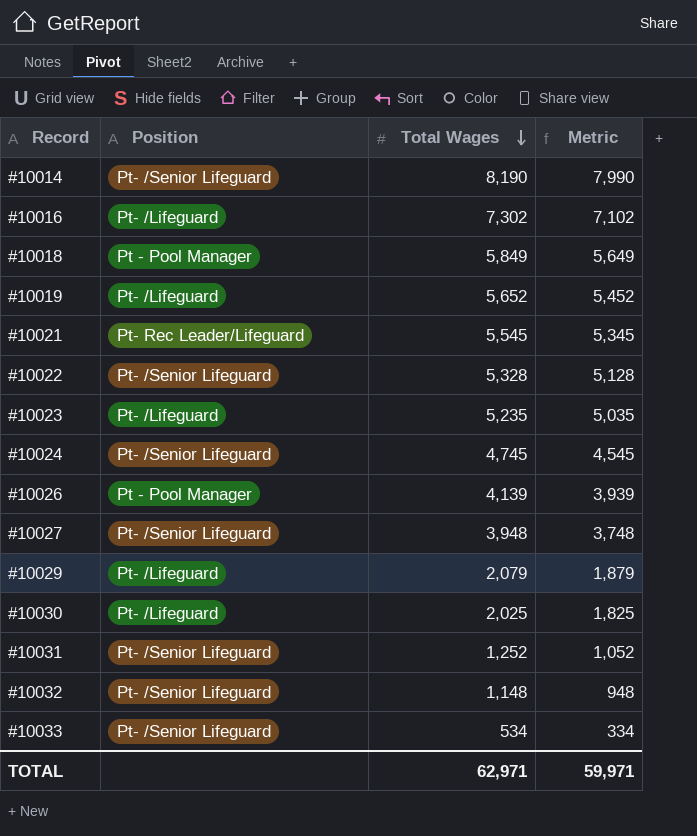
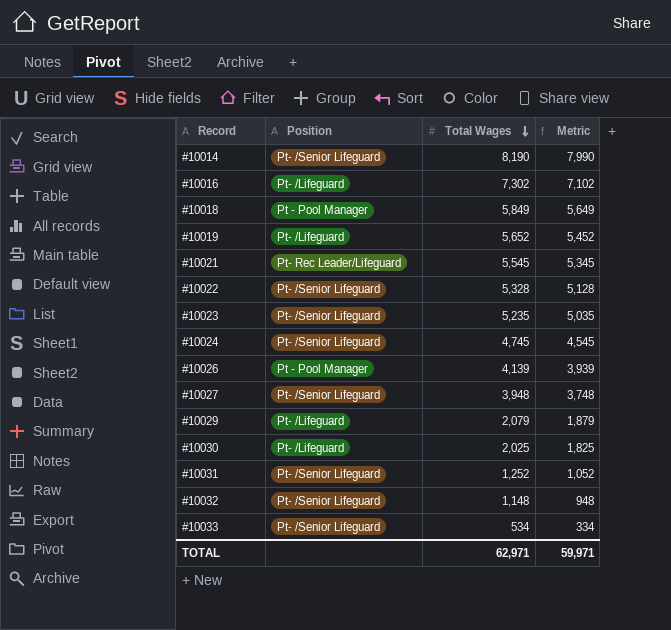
#10023 | Position: Pt- /Lifeguard -> Pt- /Senior Lifeguard

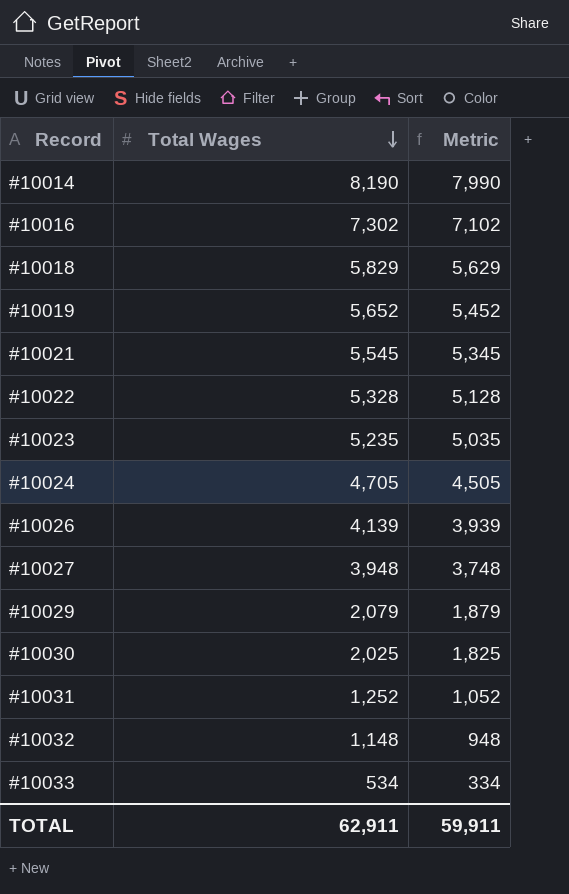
column Position | position: 2 -> none
#10018 | Total Wages: 5,849 -> 5,829
#10018 | Metric: 5,649 -> 5,629
#10024 | Total Wages: 4,745 -> 4,705
#10024 | Metric: 4,545 -> 4,505
TOTAL | Total Wages: 62,971 -> 62,911
TOTAL | Metric: 59,971 -> 59,911

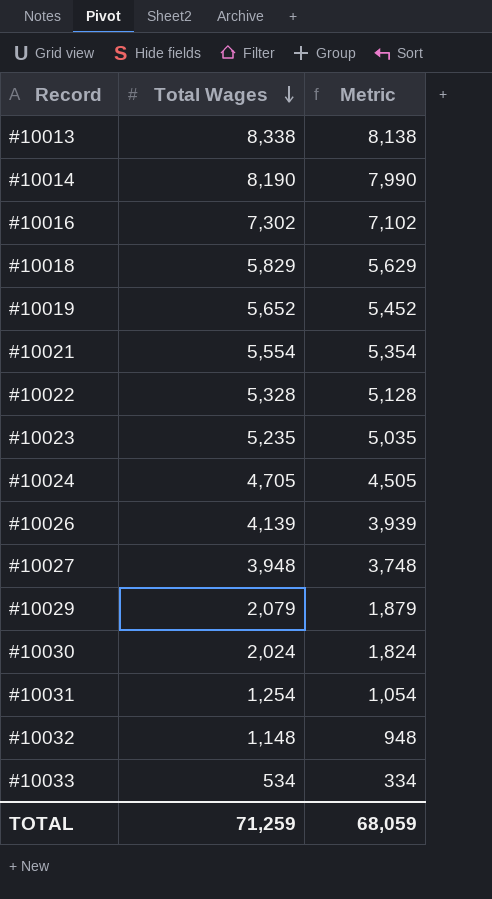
row #10013: none -> 8,338 | 8,138
#10021 | Total Wages: 5,545 -> 5,554
#10021 | Metric: 5,345 -> 5,354
#10030 | Total Wages: 2,025 -> 2,024
#10030 | Metric: 1,825 -> 1,824
#10031 | Total Wages: 1,252 -> 1,254
#10031 | Metric: 1,052 -> 1,054
TOTAL | Total Wages: 62,911 -> 71,259
TOTAL | Metric: 59,911 -> 68,059

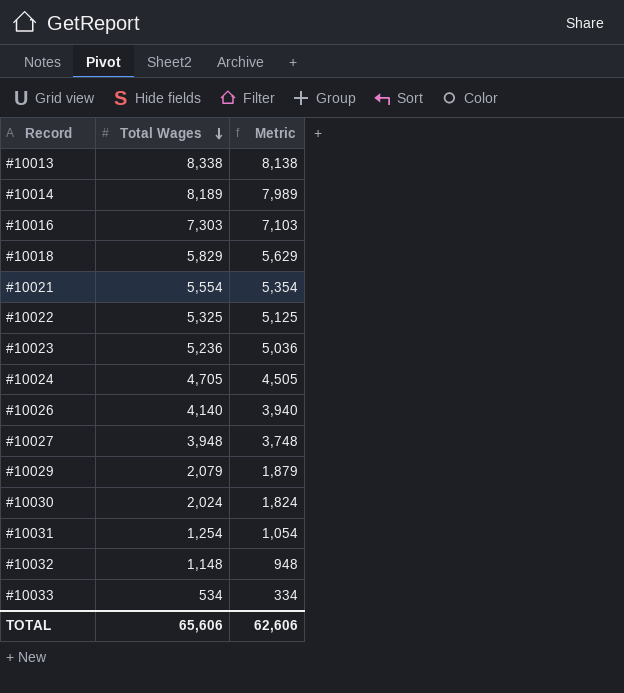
row #10019: 5,652 | 5,452 -> none
#10014 | Total Wages: 8,190 -> 8,189
#10014 | Metric: 7,990 -> 7,989
#10016 | Total Wages: 7,302 -> 7,303
#10016 | Metric: 7,102 -> 7,103
#10022 | Total Wages: 5,328 -> 5,325
#10022 | Metric: 5,128 -> 5,125
#10023 | Total Wages: 5,235 -> 5,236
#10023 | Metric: 5,035 -> 5,036
#10026 | Total Wages: 4,139 -> 4,140
#10026 | Metric: 3,939 -> 3,940
TOTAL | Total Wages: 71,259 -> 65,606
TOTAL | Metric: 68,059 -> 62,606

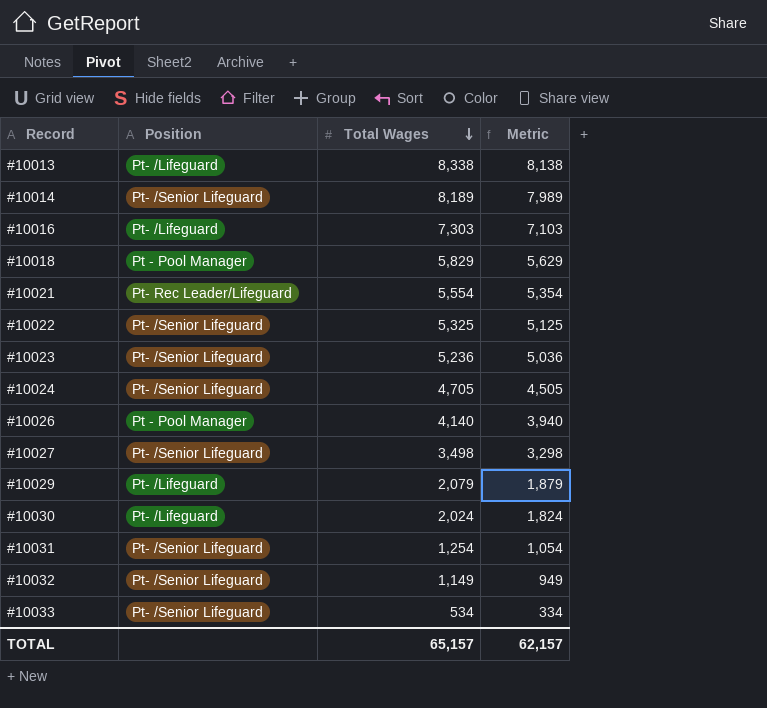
column Position | position: none -> 2
#10027 | Total Wages: 3,948 -> 3,498
#10027 | Metric: 3,748 -> 3,298
#10032 | Total Wages: 1,148 -> 1,149
#10032 | Metric: 948 -> 949
TOTAL | Total Wages: 65,606 -> 65,157
TOTAL | Metric: 62,606 -> 62,157

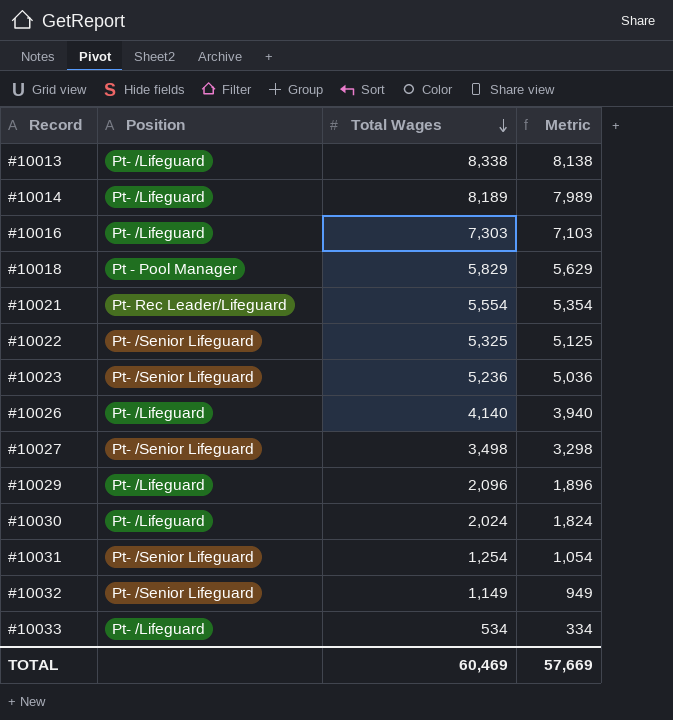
row #10024: Pt- /Senior Lifeguard | 4,705 | 4,505 -> none
#10014 | Position: Pt- /Senior Lifeguard -> Pt- /Lifeguard
#10026 | Position: Pt - Pool Manager -> Pt- /Lifeguard
#10029 | Total Wages: 2,079 -> 2,096
#10029 | Metric: 1,879 -> 1,896
#10033 | Position: Pt- /Senior Lifeguard -> Pt- /Lifeguard
TOTAL | Total Wages: 65,157 -> 60,469
TOTAL | Metric: 62,157 -> 57,669

